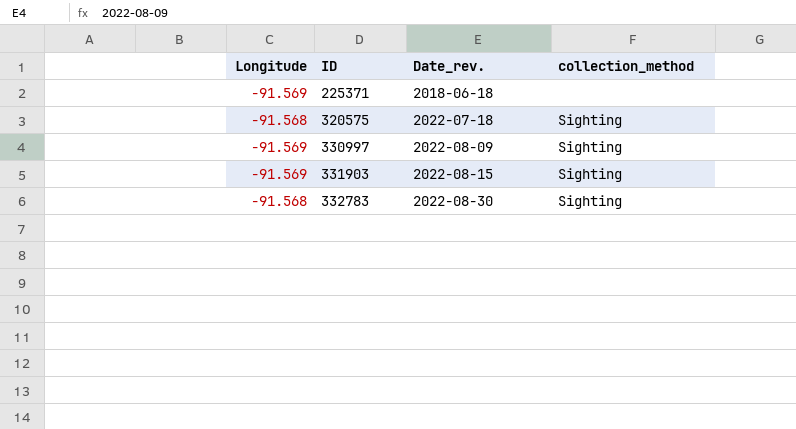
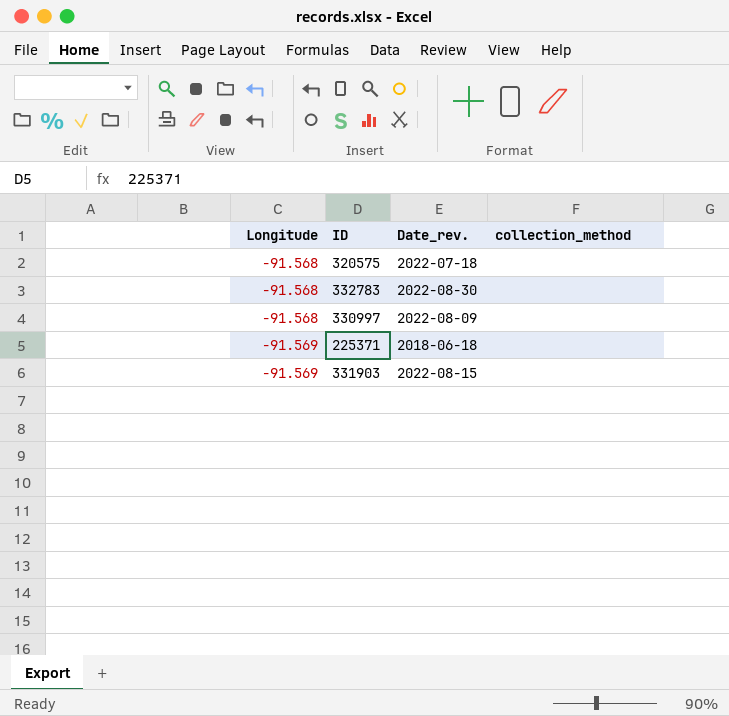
row order: ID ascending -> Longitude descending
320575 | collection_method: Sighting -> none
332783 | collection_method: Sighting -> none
330997 | Longitude: -91.569 -> -91.568
330997 | collection_method: Sighting -> none
331903 | collection_method: Sighting -> none

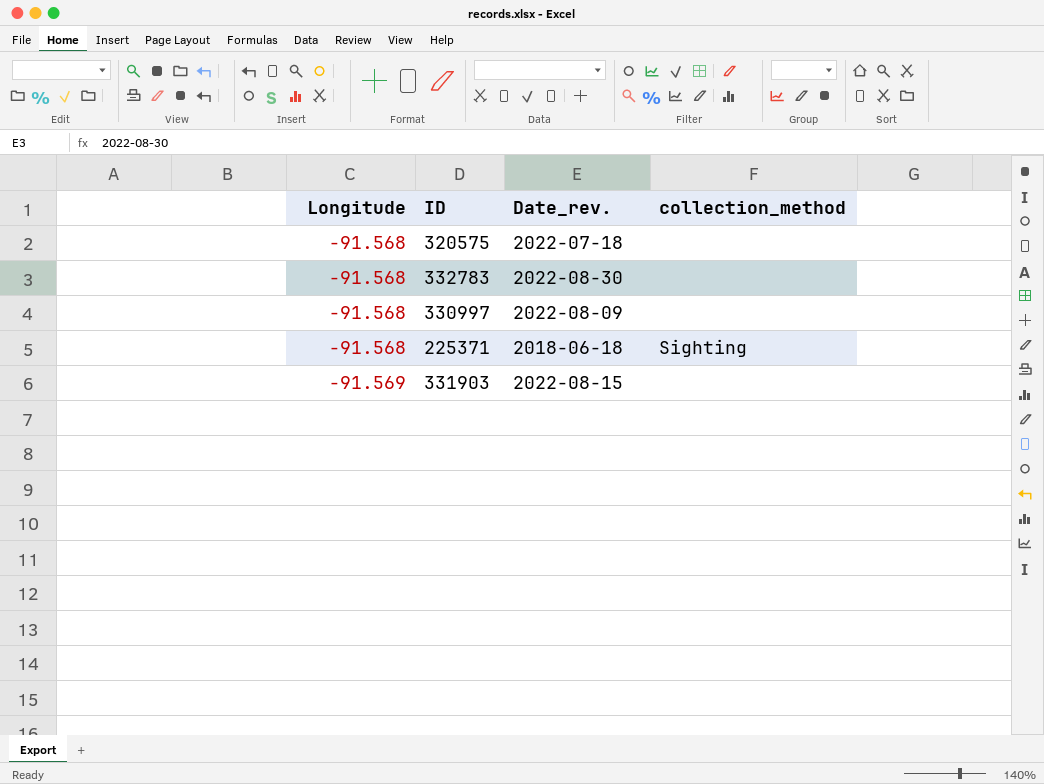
225371 | Longitude: -91.569 -> -91.568
225371 | collection_method: none -> Sighting

